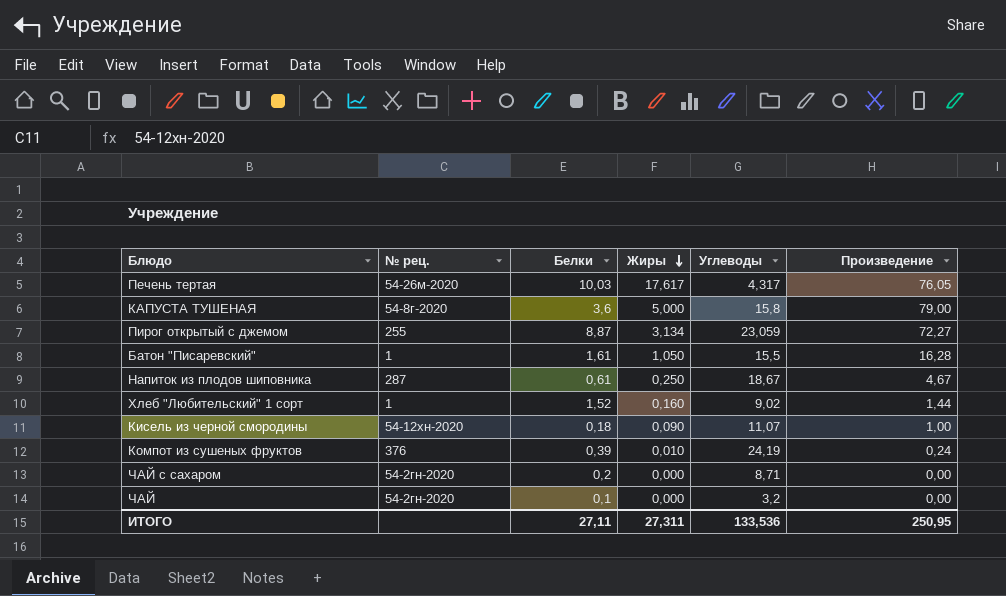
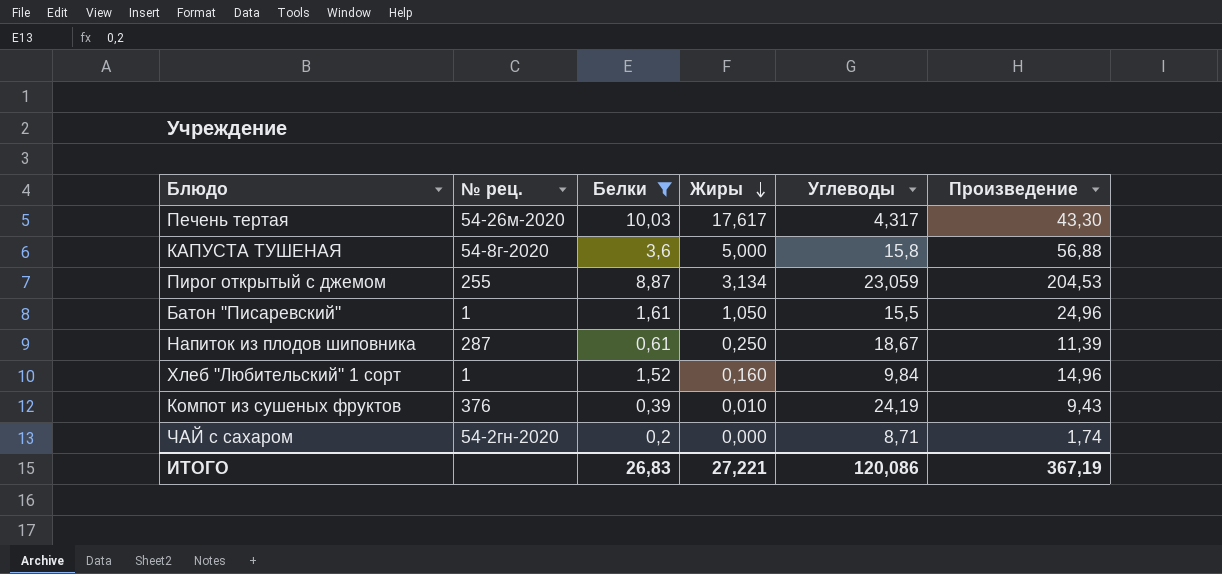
filter: none -> Белки >= 0,2
column Произведение | formula: [Жиры] * [Углеводы] -> [Белки] * [Углеводы]
Хлеб "Любительский" 1 сорт | Углеводы: 9,02 -> 9,84
ИТОГО | Белки: 27,11 -> 26,83
ИТОГО | Жиры: 27,311 -> 27,221
ИТОГО | Углеводы: 133,536 -> 120,086
ИТОГО | Произведение: 250,95 -> 367,19

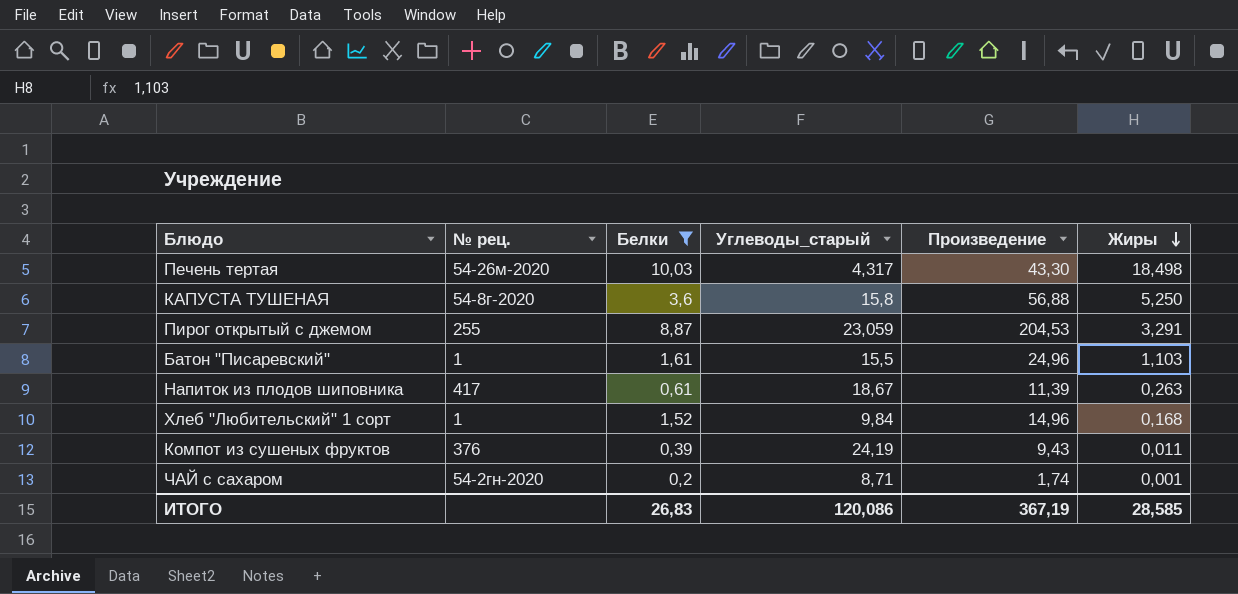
column name: Углеводы -> Углеводы_старый
column Жиры | position: 4 -> 6
Печень тертая | Жиры: 17,617 -> 18,498
КАПУСТА ТУШЕНАЯ | Жиры: 5,000 -> 5,250
Пирог открытый с джемом | Жиры: 3,134 -> 3,291
Батон "Писаревский" | Жиры: 1,050 -> 1,103
Напиток из плодов шиповника | № рец.: 287 -> 417
Напиток из плодов шиповника | Жиры: 0,250 -> 0,263
Хлеб "Любительский" 1 сорт | Жиры: 0,160 -> 0,168
Компот из сушеных фруктов | Жиры: 0,010 -> 0,011
ЧАЙ с сахаром | Жиры: 0,000 -> 0,001
ИТОГО | Жиры: 27,221 -> 28,585

